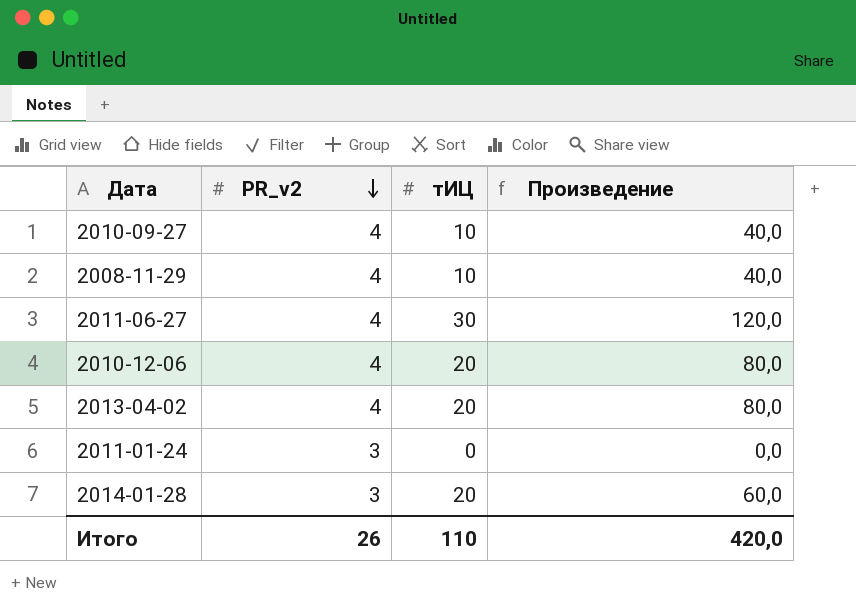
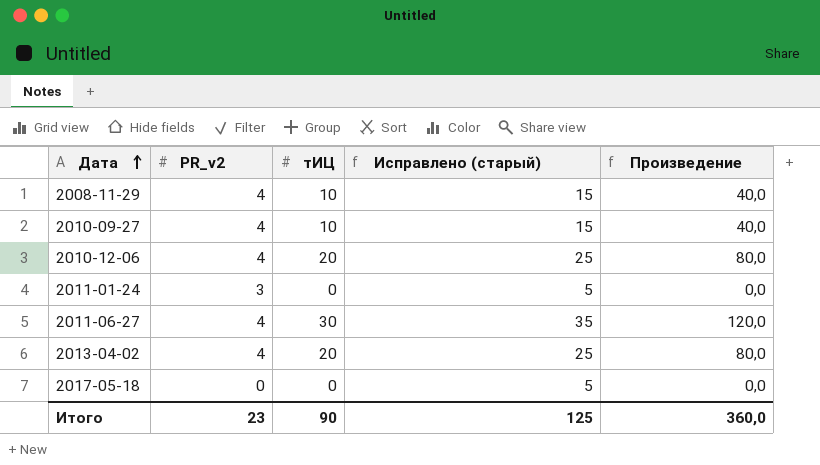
row order: PR_v2 descending -> Дата ascending
column Исправлено (старый) | formula: none -> [тИЦ] + 5
row 2014-01-28: 3 | 20 | 60,0 -> none
row 2017-05-18: none -> 0 | 0 | 5 | 0,0
Итого | PR_v2: 26 -> 23
Итого | тИЦ: 110 -> 90
Итого | Произведение: 420,0 -> 360,0

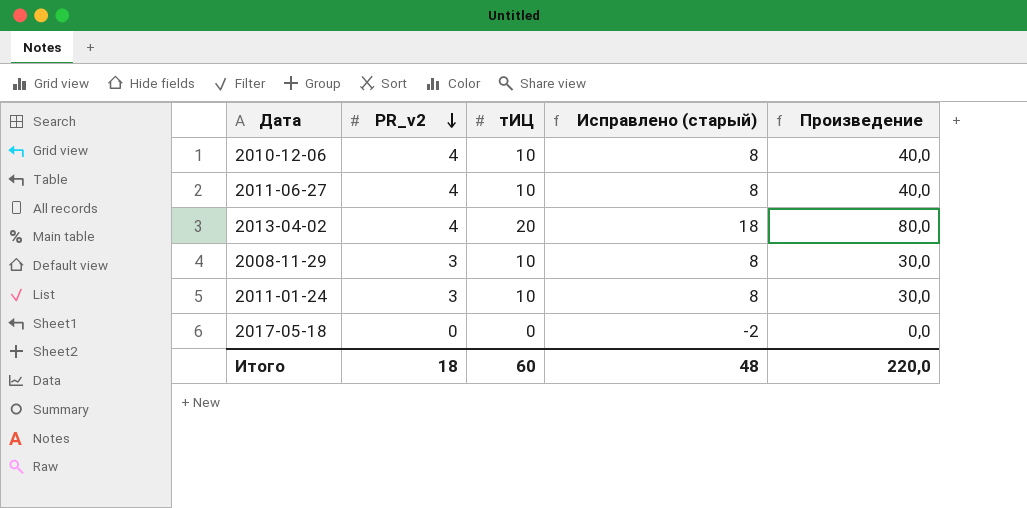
row order: Дата ascending -> PR_v2 descending
column Исправлено (старый) | formula: [тИЦ] + 5 -> [тИЦ] - 2
row 2010-09-27: 4 | 10 | 15 | 40,0 -> none
2010-12-06 | тИЦ: 20 -> 10
2010-12-06 | Произведение: 80,0 -> 40,0
2011-06-27 | тИЦ: 30 -> 10
2011-06-27 | Произведение: 120,0 -> 40,0
2008-11-29 | PR_v2: 4 -> 3
2008-11-29 | Произведение: 40,0 -> 30,0
2011-01-24 | тИЦ: 0 -> 10
2011-01-24 | Произведение: 0,0 -> 30,0
Итого | PR_v2: 23 -> 18
Итого | тИЦ: 90 -> 60
Итого | Исправлено (старый): 125 -> 48
Итого | Произведение: 360,0 -> 220,0

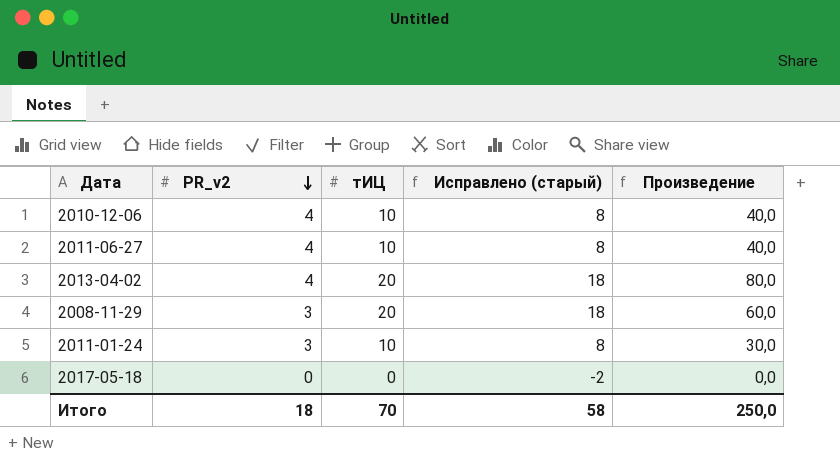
2008-11-29 | тИЦ: 10 -> 20
2008-11-29 | Исправлено (старый): 8 -> 18
2008-11-29 | Произведение: 30,0 -> 60,0
Итого | тИЦ: 60 -> 70
Итого | Исправлено (старый): 48 -> 58
Итого | Произведение: 220,0 -> 250,0

